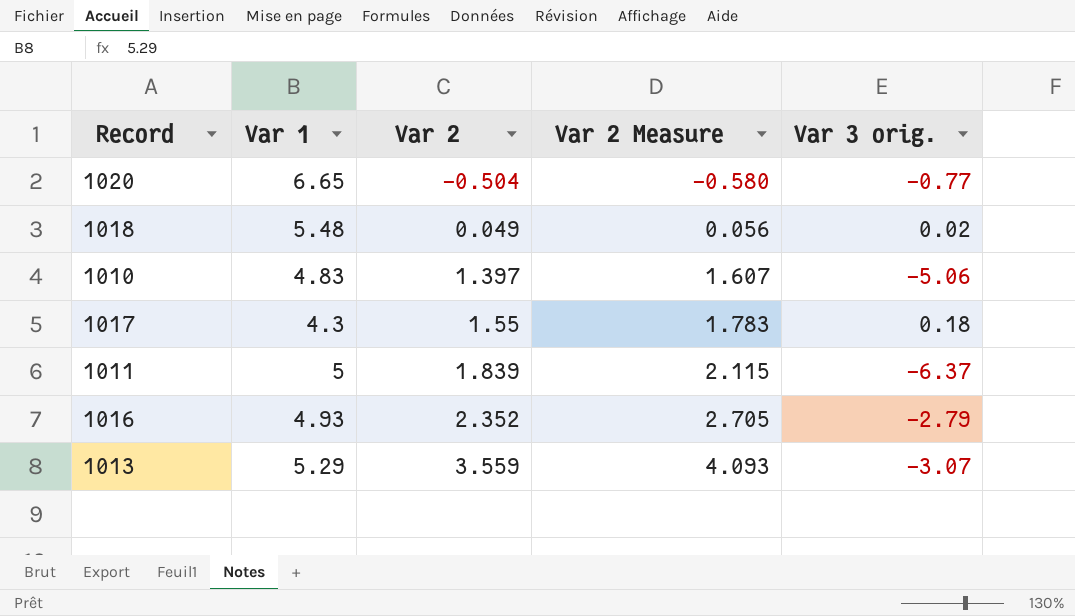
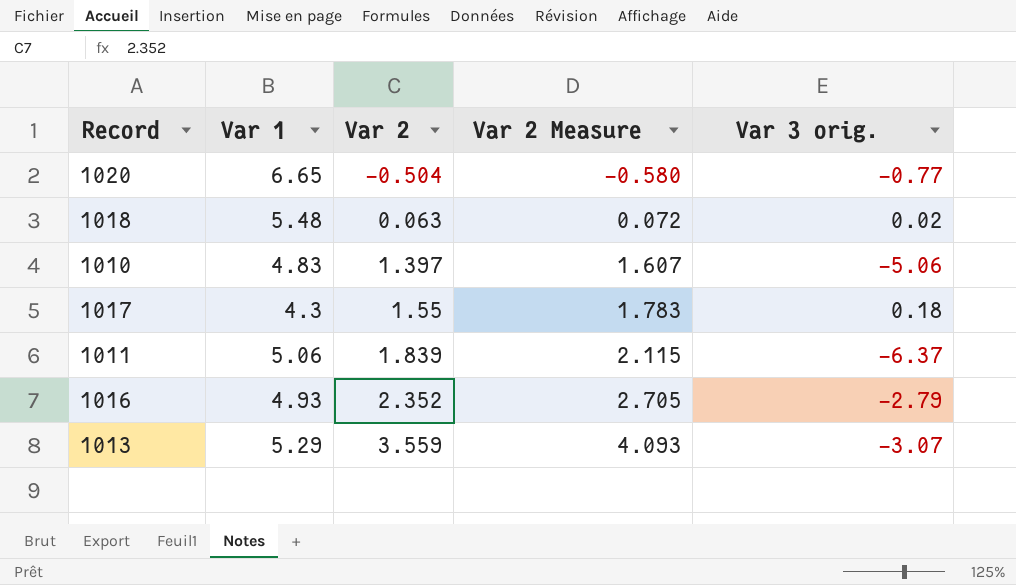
1018 | Var 2: 0.049 -> 0.063
1018 | Var 2 Measure: 0.056 -> 0.072
1011 | Var 1: 5 -> 5.06

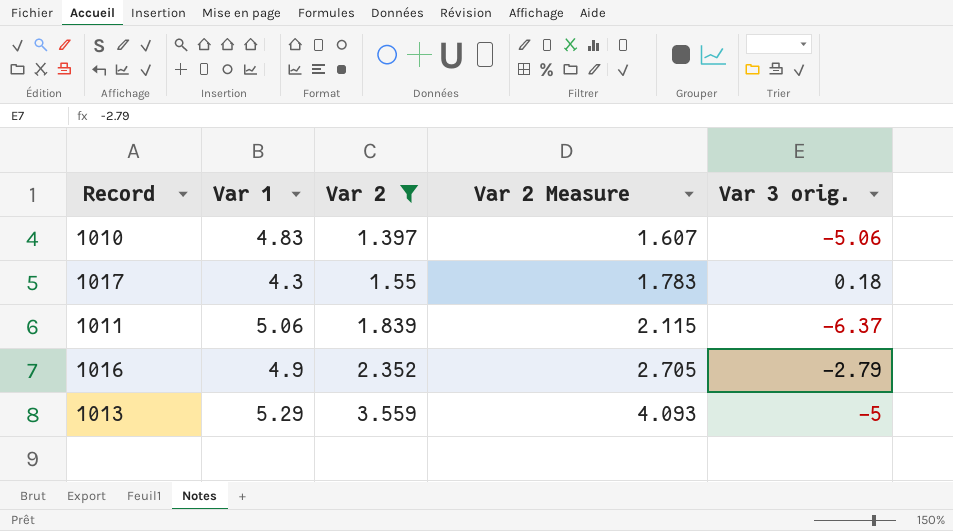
filter: none -> Var 2 >= 1.397
1016 | Var 1: 4.93 -> 4.9
1013 | Var 3 orig.: -3.07 -> -5

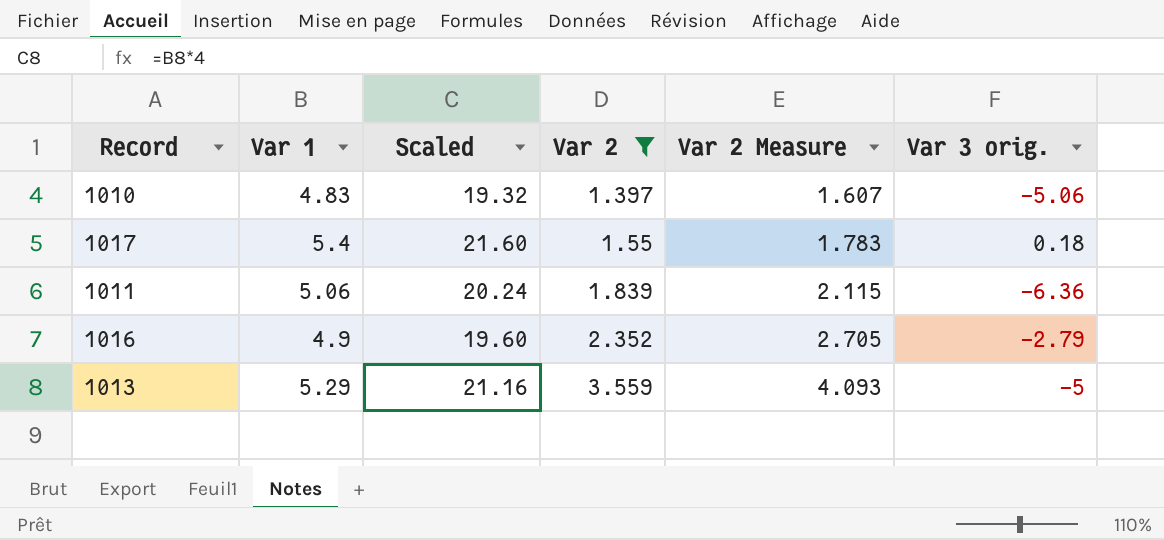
column Scaled | formula: none -> [Var 1] * 4
1017 | Var 1: 4.3 -> 5.4
1011 | Var 3 orig.: -6.37 -> -6.36

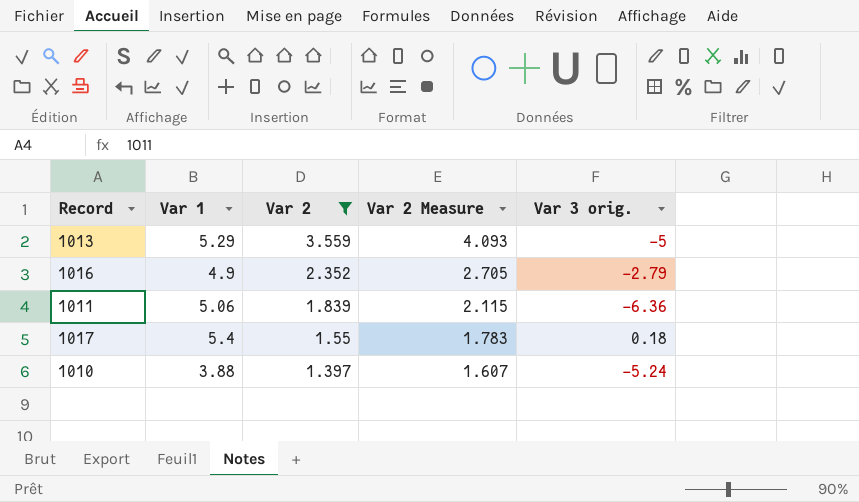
row order: Var 2 ascending -> Var 2 descending
column Scaled | formula: [Var 1] * 4 -> none
1010 | Var 1: 4.83 -> 3.88
1010 | Var 3 orig.: -5.06 -> -5.24

